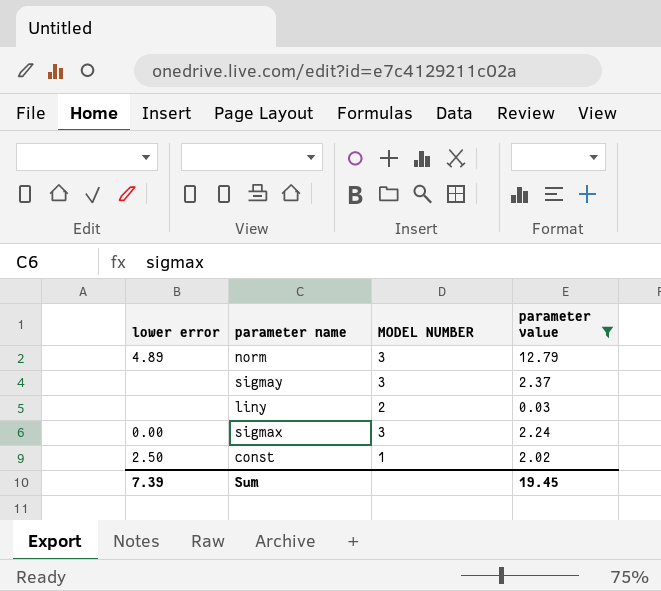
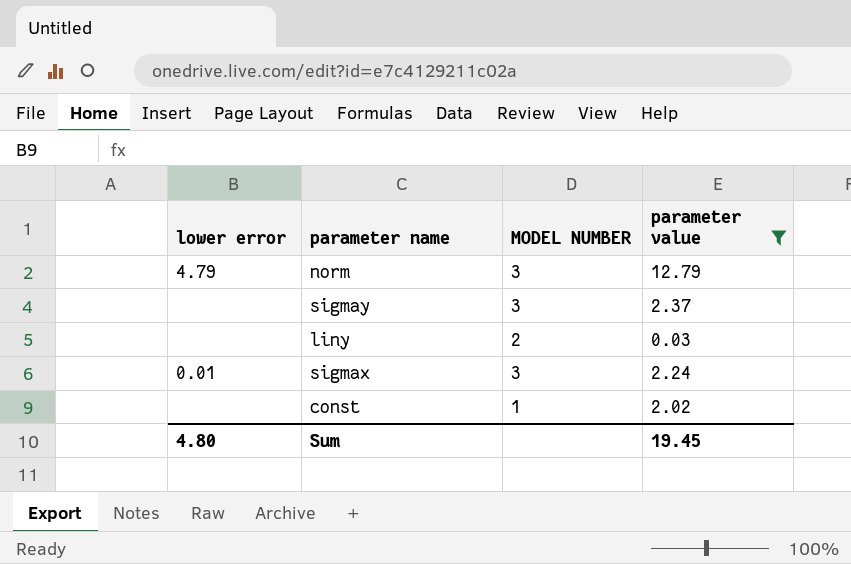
norm | lower error: 4.89 -> 4.79
sigmax | lower error: 0.00 -> 0.01
const | lower error: 2.50 -> none
Sum | lower error: 7.39 -> 4.80

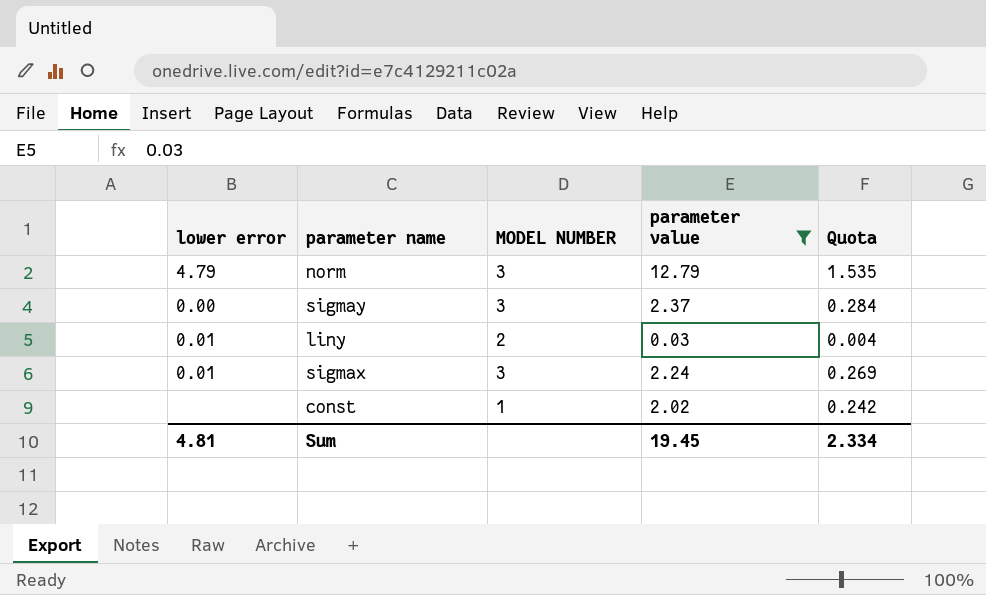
column Quota | formula: none -> [parameter value] * 0.12
sigmay | lower error: none -> 0.00
liny | lower error: none -> 0.01
Sum | lower error: 4.80 -> 4.81

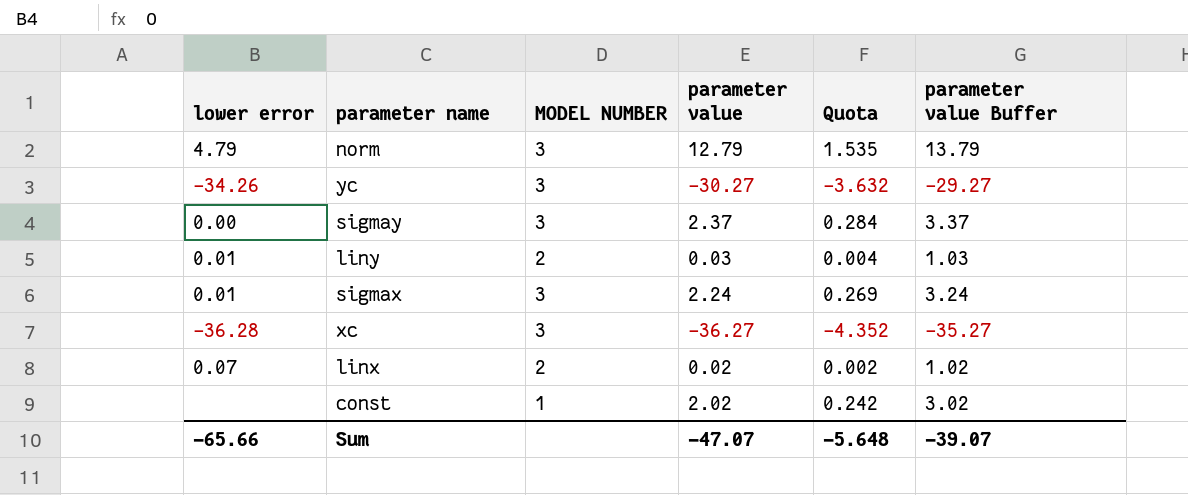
filter: parameter value >= 0.03 -> none
column parameter value Buffer | formula: none -> [parameter value] + 1
Sum | lower error: 4.81 -> -65.66
Sum | parameter value: 19.45 -> -47.07
Sum | Quota: 2.334 -> -5.648

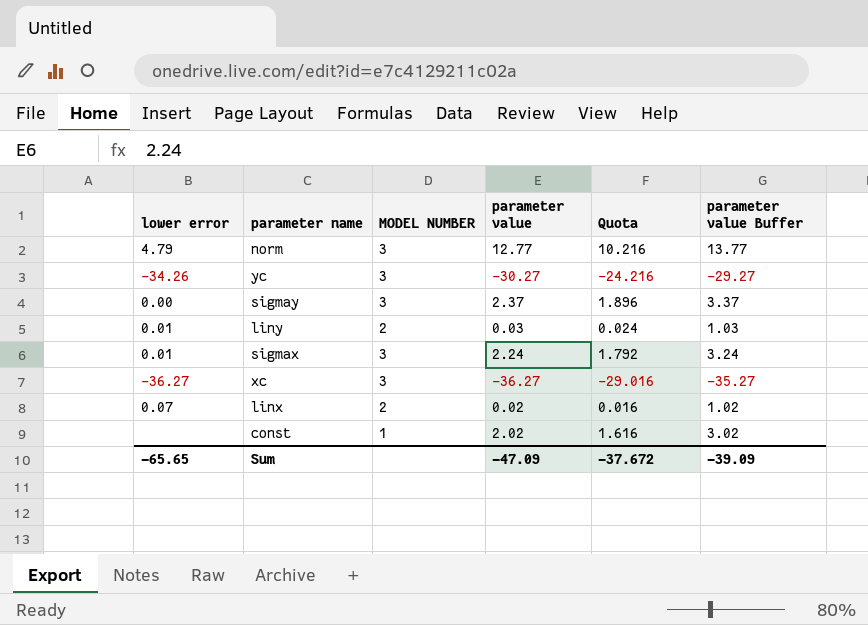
column Quota | formula: [parameter value] * 0.12 -> [parameter value] * 0.8
norm | parameter value: 12.79 -> 12.77
norm | parameter value Buffer: 13.79 -> 13.77
xc | lower error: -36.28 -> -36.27
Sum | lower error: -65.66 -> -65.65
Sum | parameter value: -47.07 -> -47.09
Sum | Quota: -5.648 -> -37.672
Sum | parameter value Buffer: -39.07 -> -39.09

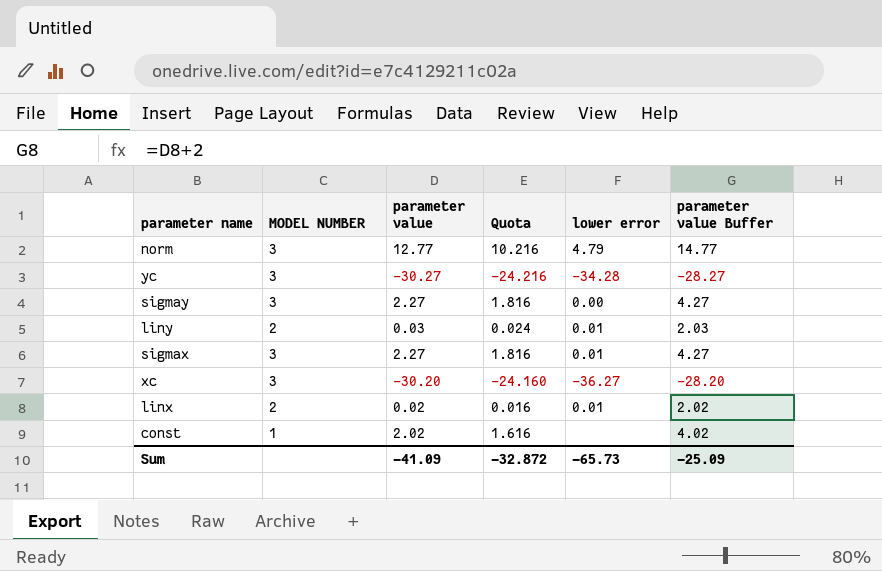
column lower error | position: 1 -> 5
column parameter value Buffer | formula: [parameter value] + 1 -> [parameter value] + 2
yc | lower error: -34.26 -> -34.28
sigmay | parameter value: 2.37 -> 2.27
sigmay | Quota: 1.896 -> 1.816
sigmax | parameter value: 2.24 -> 2.27
sigmax | Quota: 1.792 -> 1.816
xc | parameter value: -36.27 -> -30.20
xc | Quota: -29.016 -> -24.160
linx | lower error: 0.07 -> 0.01
Sum | parameter value: -47.09 -> -41.09
Sum | Quota: -37.672 -> -32.872
Sum | lower error: -65.65 -> -65.73
Sum | parameter value Buffer: -39.09 -> -25.09

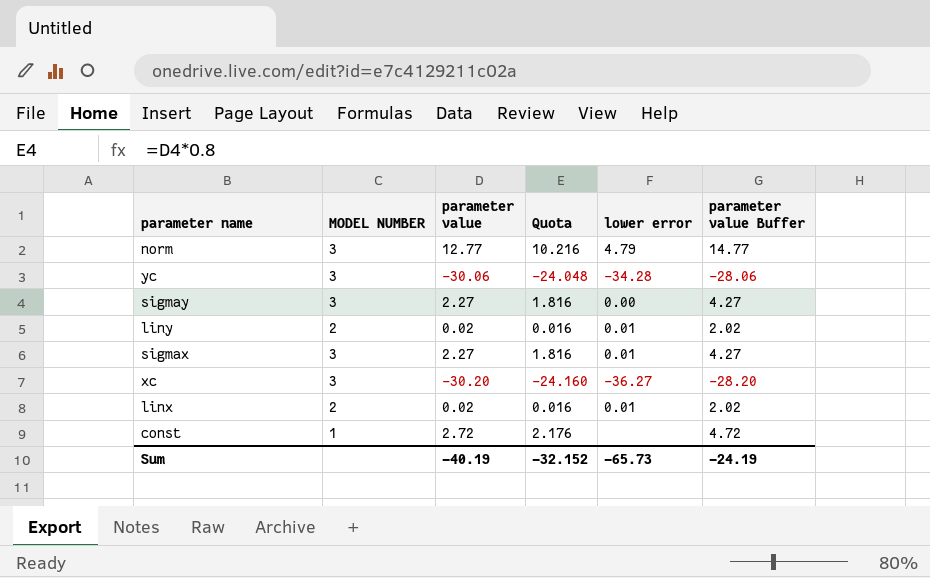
yc | parameter value: -30.27 -> -30.06
yc | Quota: -24.216 -> -24.048
yc | parameter value Buffer: -28.27 -> -28.06
liny | parameter value: 0.03 -> 0.02
liny | Quota: 0.024 -> 0.016
liny | parameter value Buffer: 2.03 -> 2.02
const | parameter value: 2.02 -> 2.72
const | Quota: 1.616 -> 2.176
const | parameter value Buffer: 4.02 -> 4.72
Sum | parameter value: -41.09 -> -40.19
Sum | Quota: -32.872 -> -32.152
Sum | parameter value Buffer: -25.09 -> -24.19

